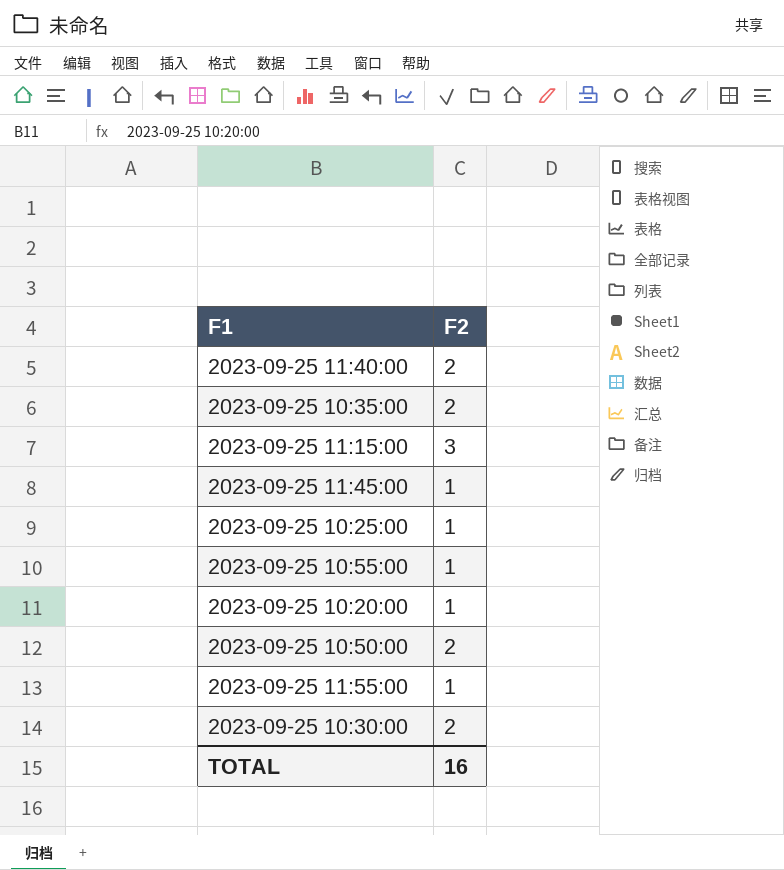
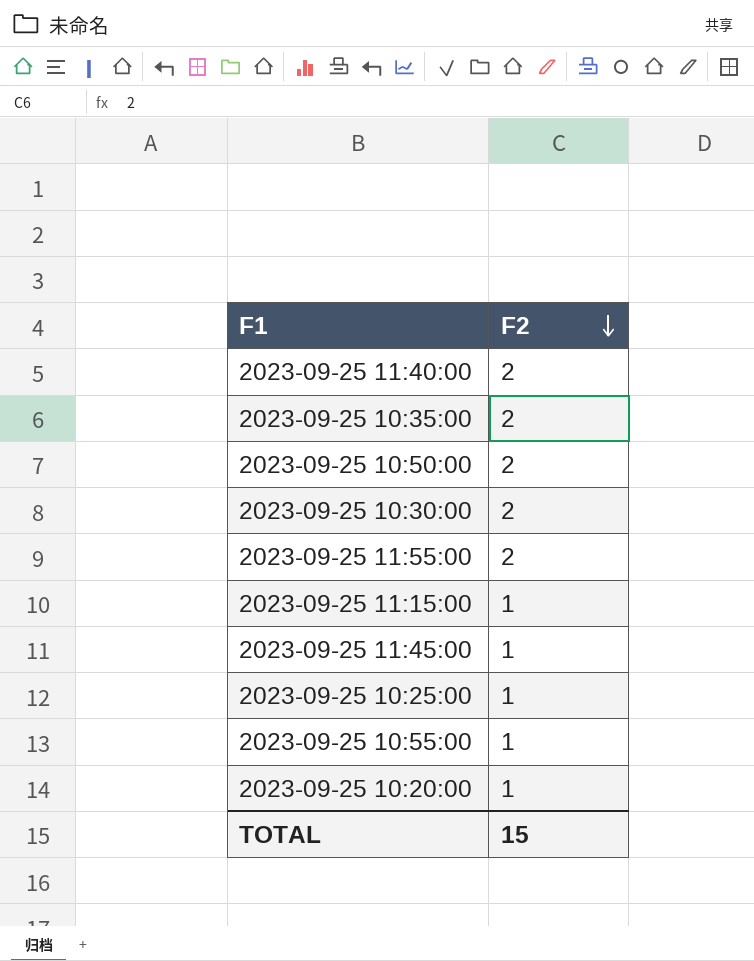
row order: none -> F2 descending
2023-09-25 11:55:00 | F2: 1 -> 2
2023-09-25 11:15:00 | F2: 3 -> 1
TOTAL | F2: 16 -> 15

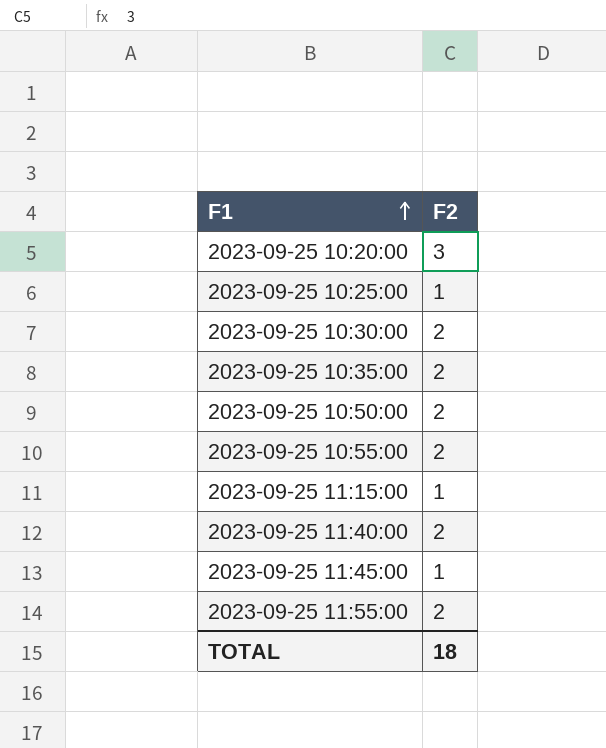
row order: F2 descending -> F1 ascending
2023-09-25 10:20:00 | F2: 1 -> 3
2023-09-25 10:55:00 | F2: 1 -> 2
TOTAL | F2: 15 -> 18

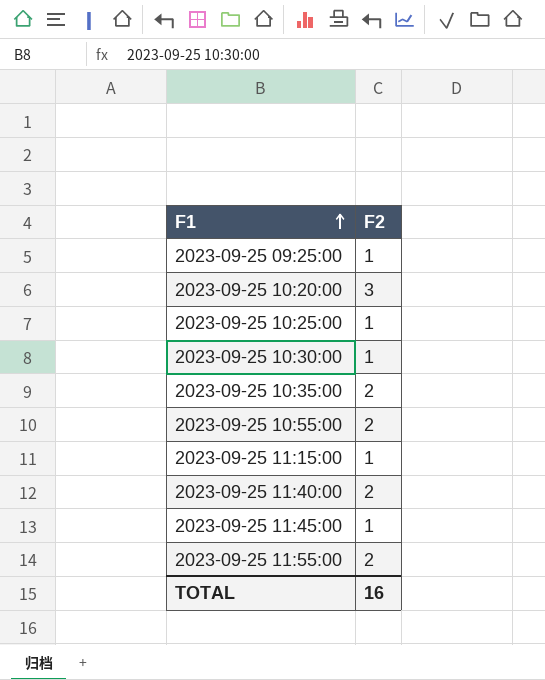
row 2023-09-25 10:50:00: 2 -> none
row 2023-09-25 09:25:00: none -> 1
2023-09-25 10:30:00 | F2: 2 -> 1
TOTAL | F2: 18 -> 16

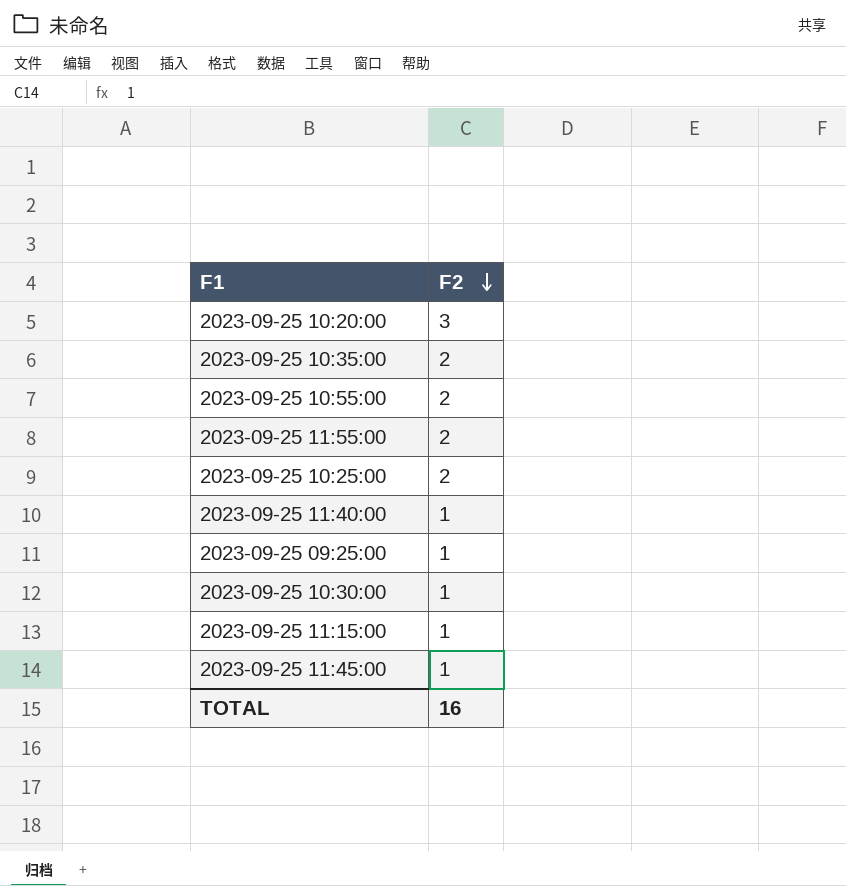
row order: F1 ascending -> F2 descending
2023-09-25 10:25:00 | F2: 1 -> 2
2023-09-25 11:40:00 | F2: 2 -> 1

